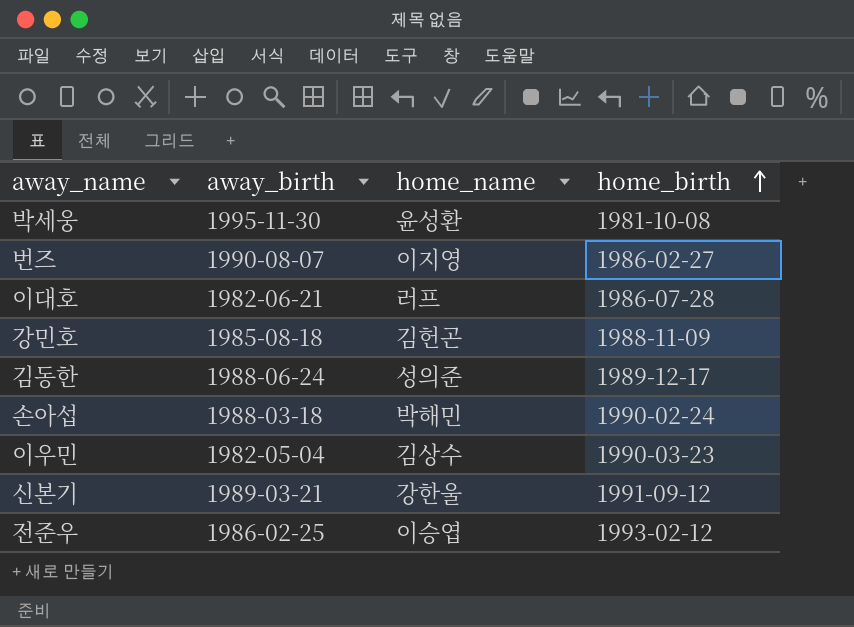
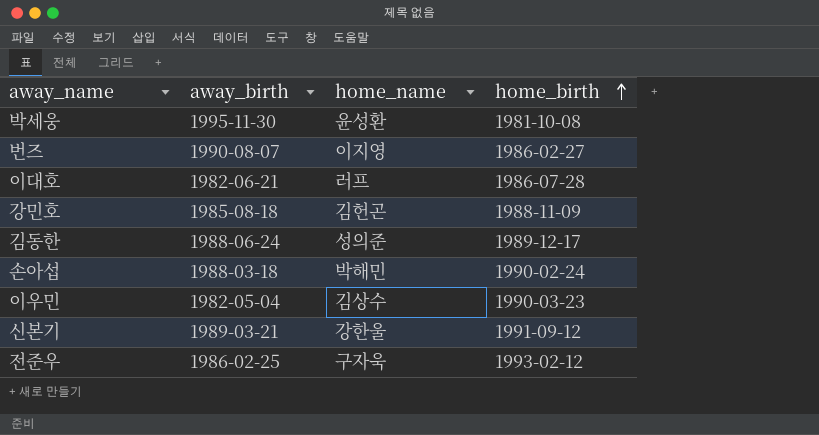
전준우 | home_name: 이승엽 -> 구자욱

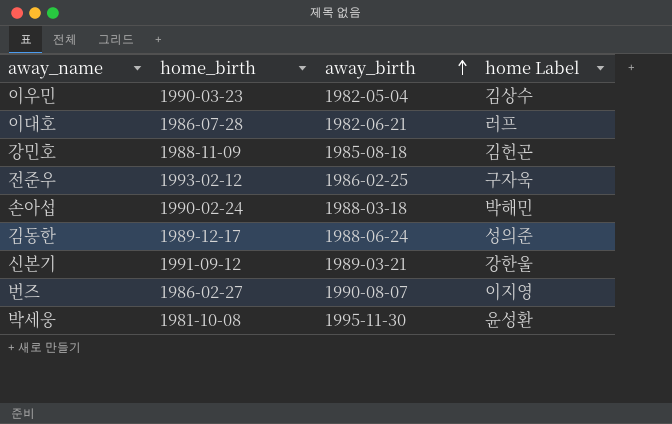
row order: home_birth ascending -> away_birth ascending
column home_birth | position: 4 -> 2
column name: home_name -> home Label

